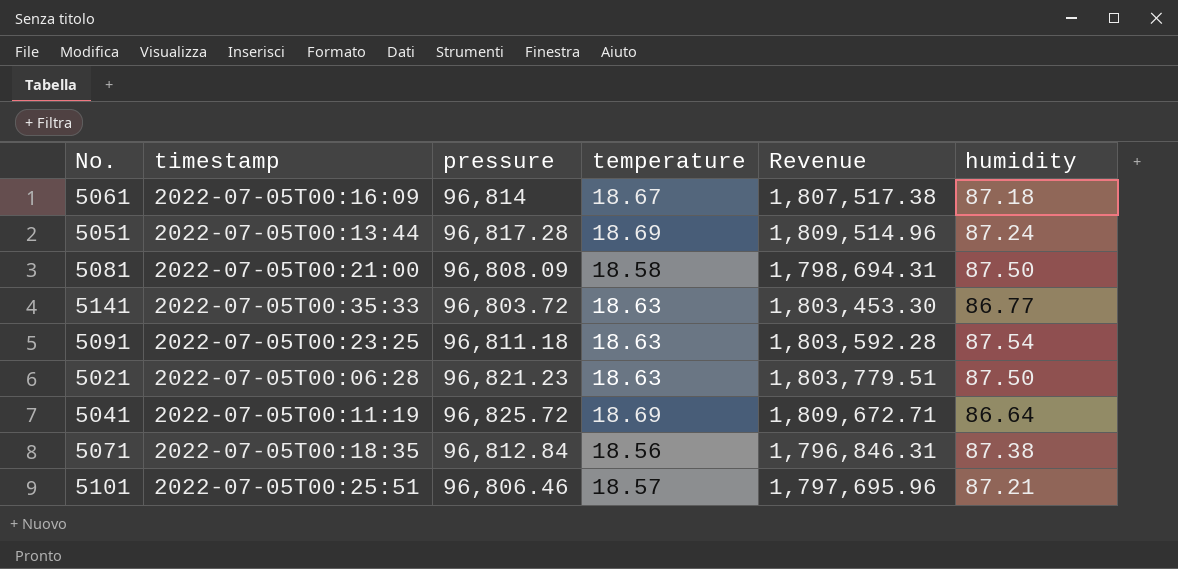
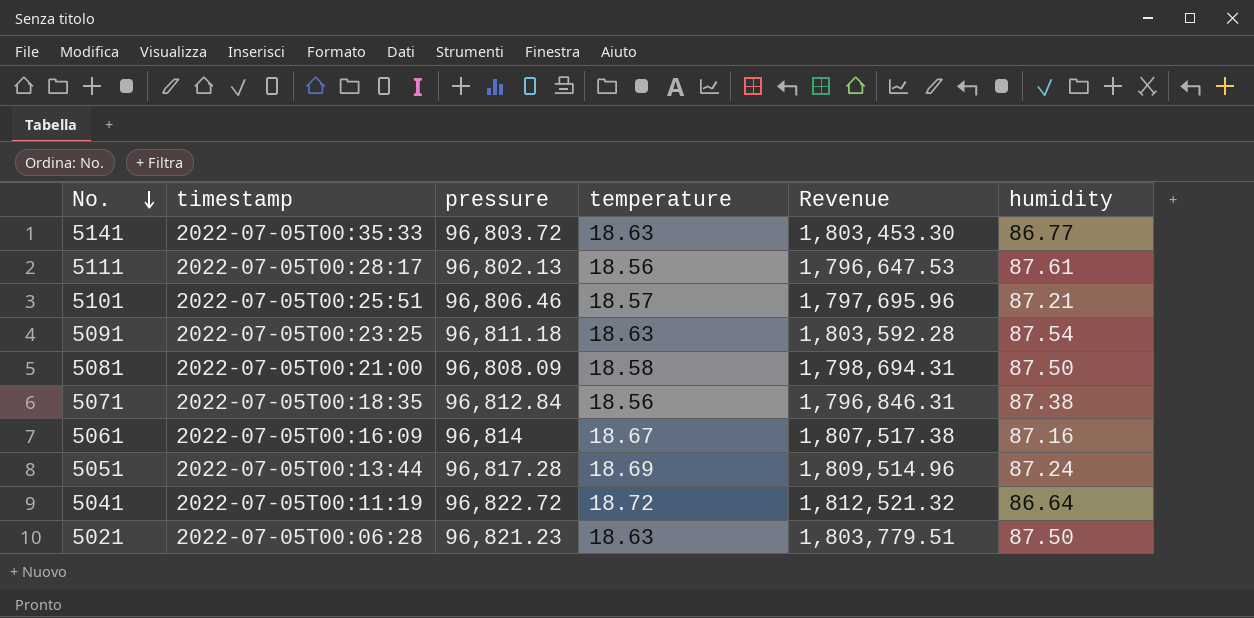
row order: none -> No. descending
row 5111: none -> 2022-07-05T00:28:17 | 96,802.13 | 18.56 | 1,796,647.53 | 87.61
5061 | humidity: 87.18 -> 87.16
5041 | pressure: 96,825.72 -> 96,822.72
5041 | temperature: 18.69 -> 18.72
5041 | Revenue: 1,809,672.71 -> 1,812,521.32

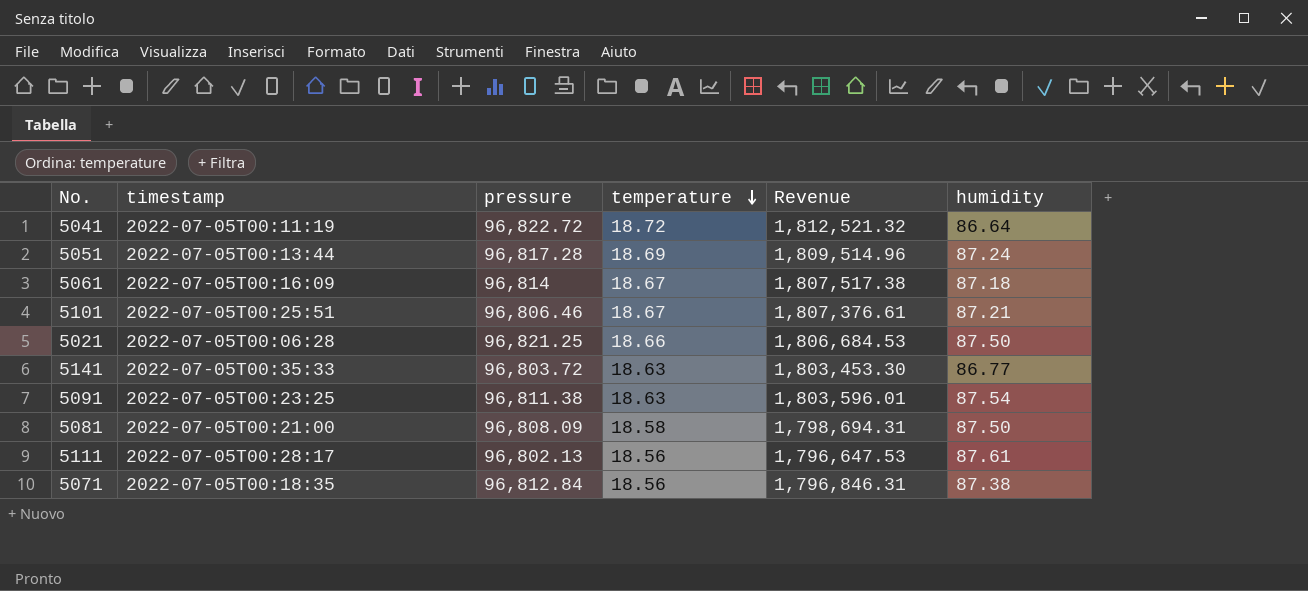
row order: No. descending -> temperature descending
5061 | humidity: 87.16 -> 87.18
5101 | temperature: 18.57 -> 18.67
5101 | Revenue: 1,797,695.96 -> 1,807,376.61
5021 | pressure: 96,821.23 -> 96,821.25
5021 | temperature: 18.63 -> 18.66
5021 | Revenue: 1,803,779.51 -> 1,806,684.53
5091 | pressure: 96,811.18 -> 96,811.38
5091 | Revenue: 1,803,592.28 -> 1,803,596.01

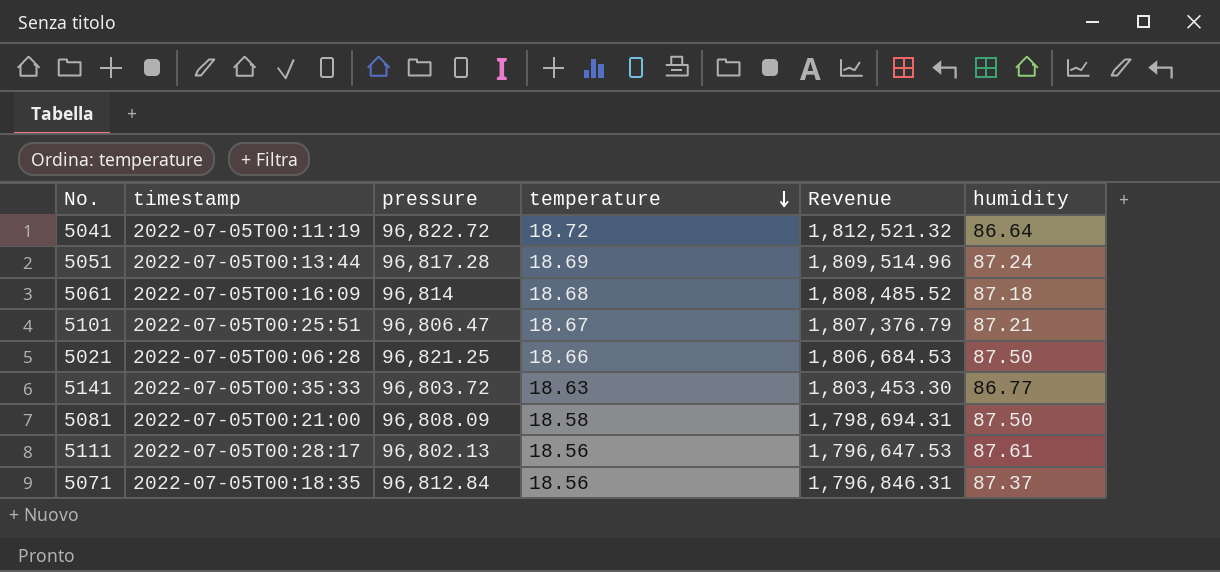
row 5091: 2022-07-05T00:23:25 | 96,811.38 | 18.63 | 1,803,596.01 | 87.54 -> none
5061 | temperature: 18.67 -> 18.68
5061 | Revenue: 1,807,517.38 -> 1,808,485.52
5101 | pressure: 96,806.46 -> 96,806.47
5101 | Revenue: 1,807,376.61 -> 1,807,376.79
5071 | humidity: 87.38 -> 87.37

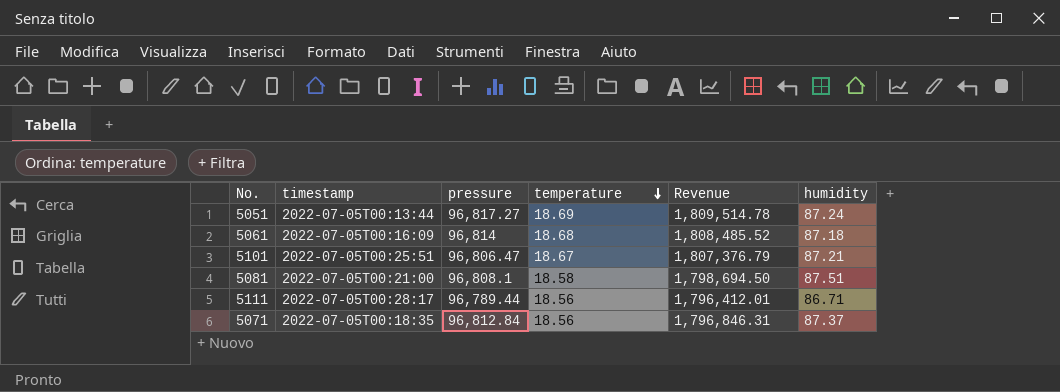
row 5041: 2022-07-05T00:11:19 | 96,822.72 | 18.72 | 1,812,521.32 | 86.64 -> none
row 5021: 2022-07-05T00:06:28 | 96,821.25 | 18.66 | 1,806,684.53 | 87.50 -> none
row 5141: 2022-07-05T00:35:33 | 96,803.72 | 18.63 | 1,803,453.30 | 86.77 -> none
5051 | pressure: 96,817.28 -> 96,817.27
5051 | Revenue: 1,809,514.96 -> 1,809,514.78
5081 | pressure: 96,808.09 -> 96,808.1
5081 | Revenue: 1,798,694.31 -> 1,798,694.50
5081 | humidity: 87.50 -> 87.51
5111 | pressure: 96,802.13 -> 96,789.44
5111 | Revenue: 1,796,647.53 -> 1,796,412.01
5111 | humidity: 87.61 -> 86.71

